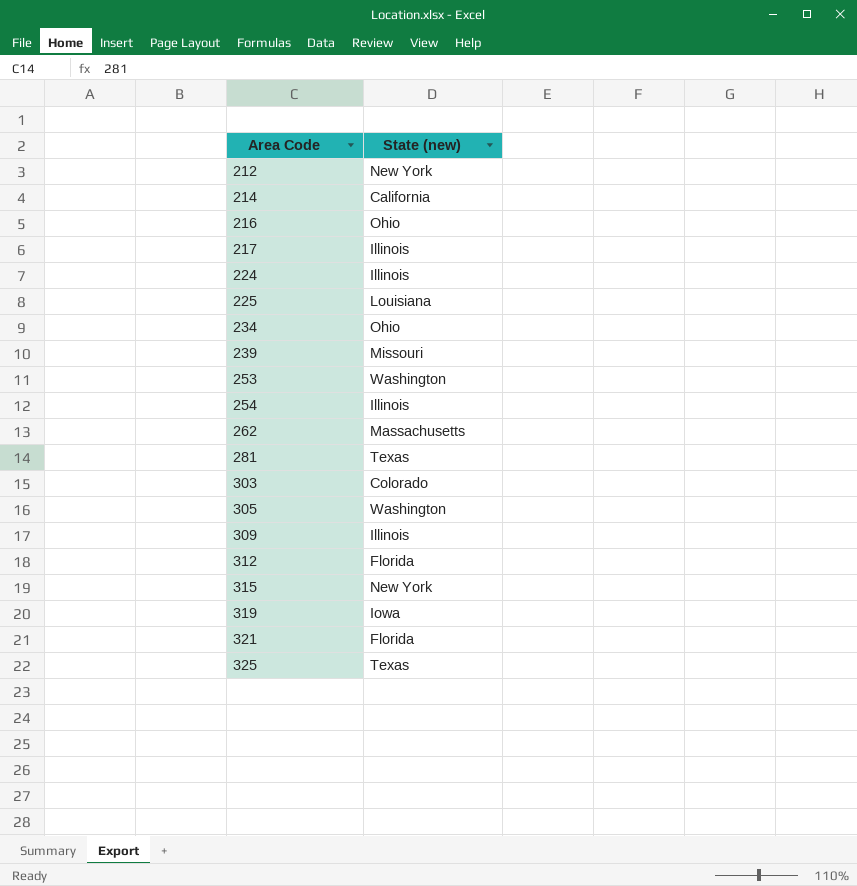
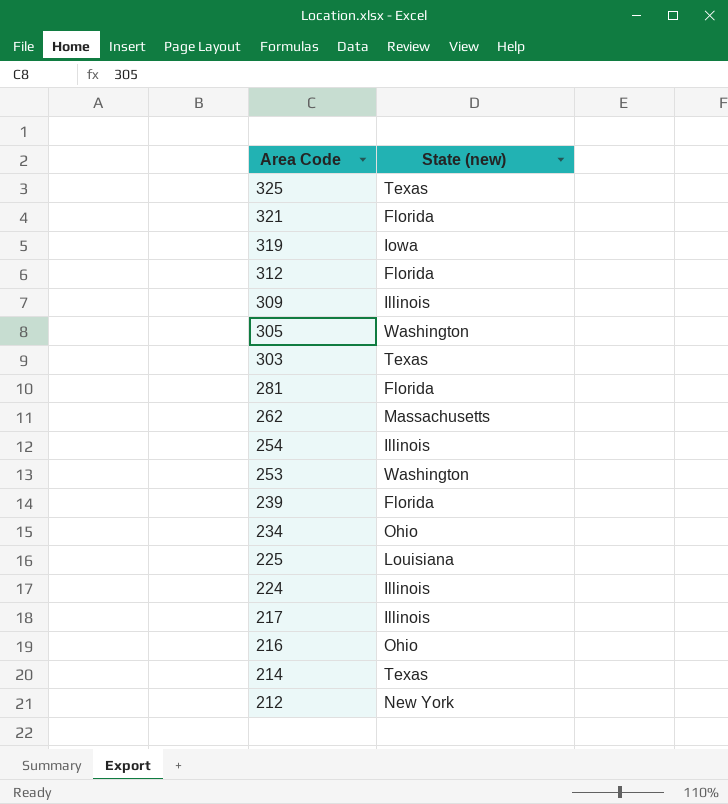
row order: Area Code ascending -> Area Code descending
row 315: New York -> none
303 | State (new): Colorado -> Texas
281 | State (new): Texas -> Florida
239 | State (new): Missouri -> Florida
214 | State (new): California -> Texas

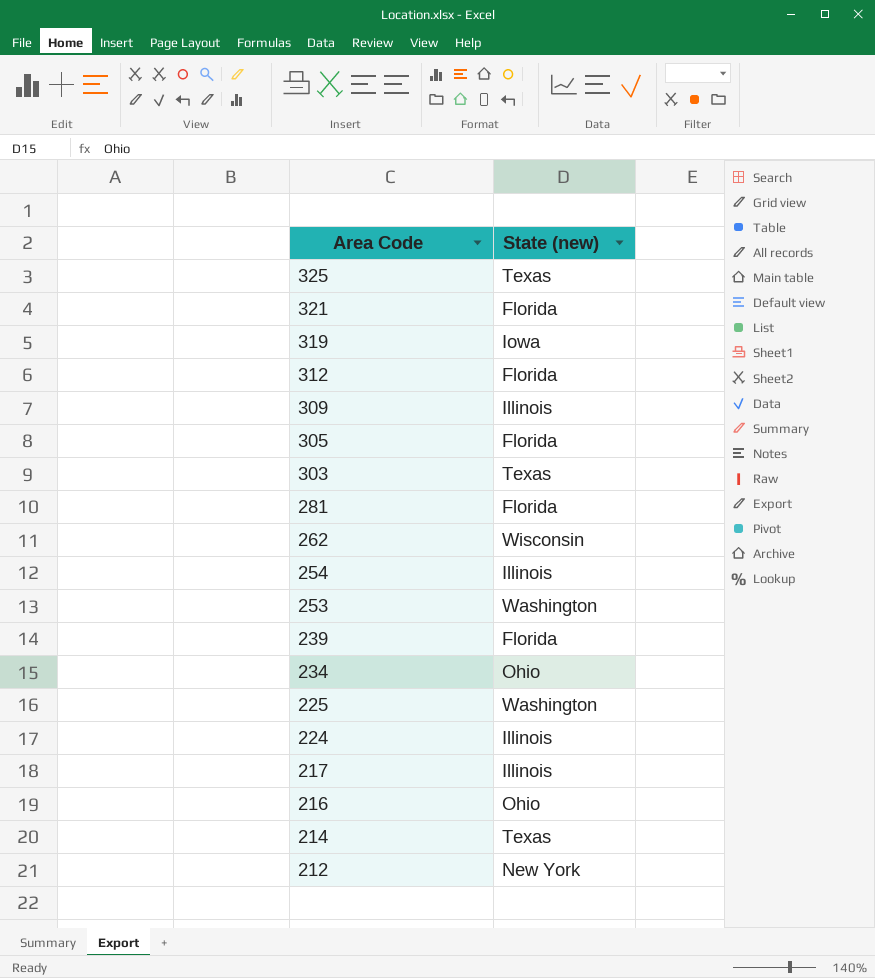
305 | State (new): Washington -> Florida
262 | State (new): Massachusetts -> Wisconsin
225 | State (new): Louisiana -> Washington

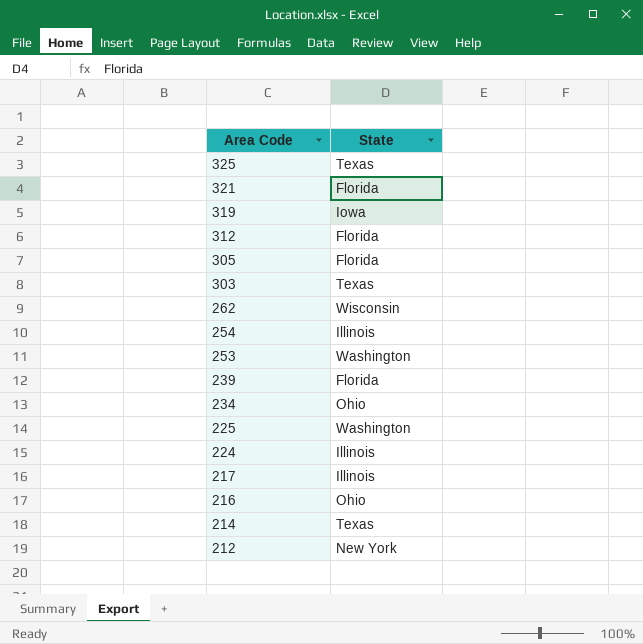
column name: State (new) -> State
row 309: Illinois -> none
row 281: Florida -> none

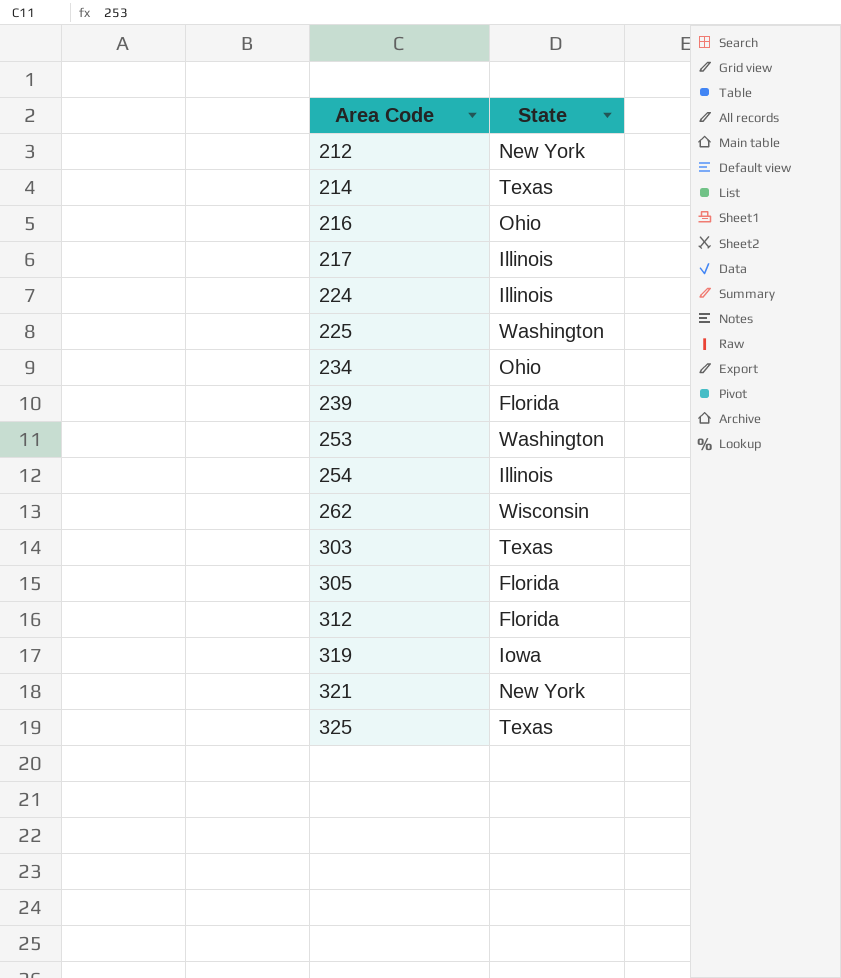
row order: Area Code descending -> Area Code ascending
321 | State: Florida -> New York

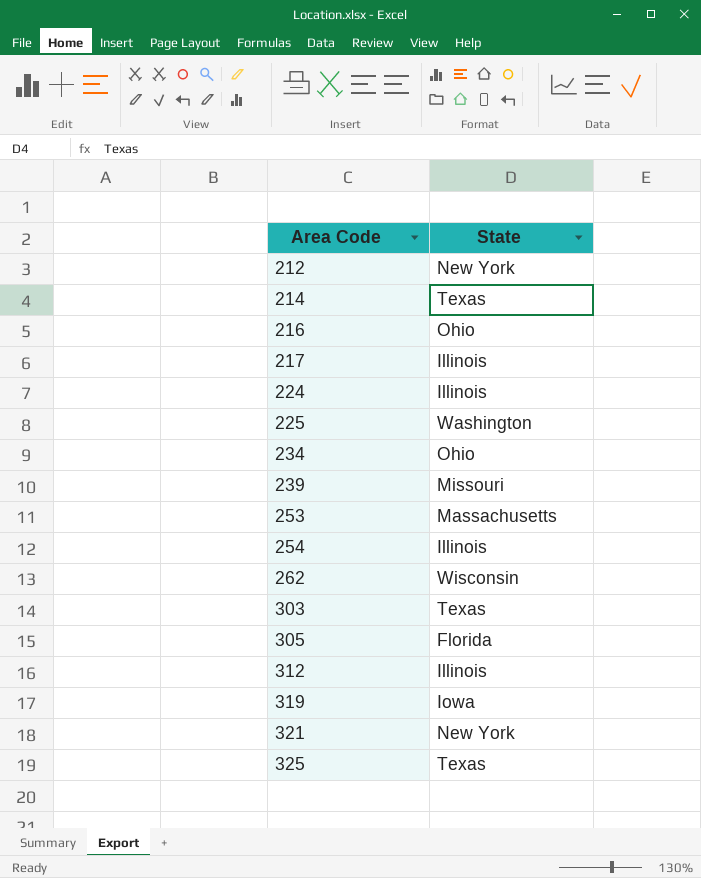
239 | State: Florida -> Missouri
253 | State: Washington -> Massachusetts
312 | State: Florida -> Illinois

